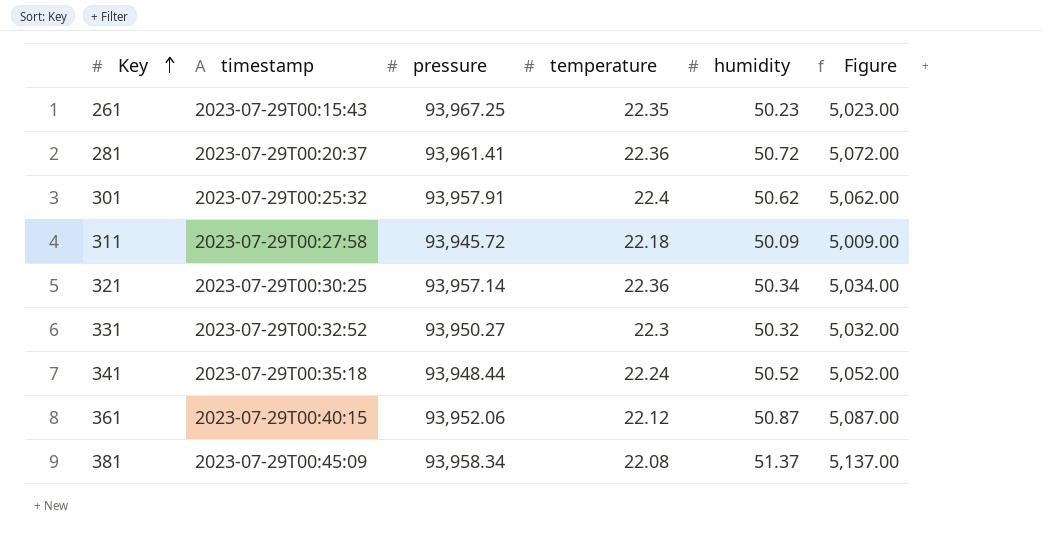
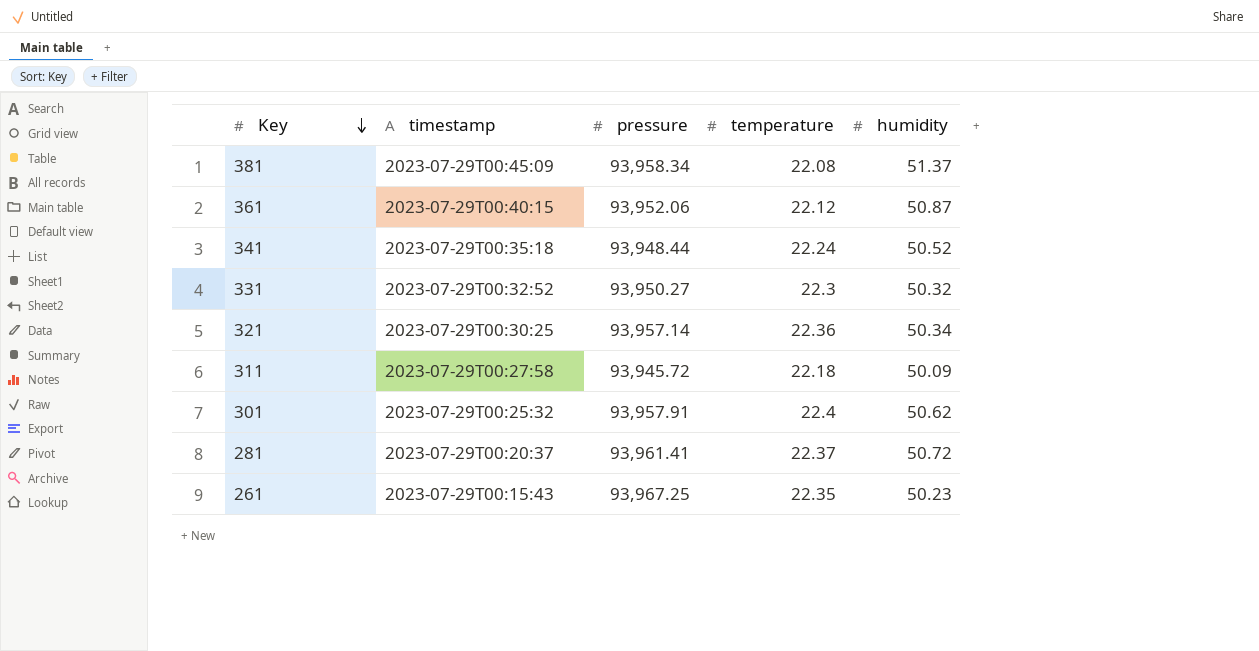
row order: Key ascending -> Key descending
column Figure | formula: [humidity] * 100 -> none
281 | temperature: 22.36 -> 22.37

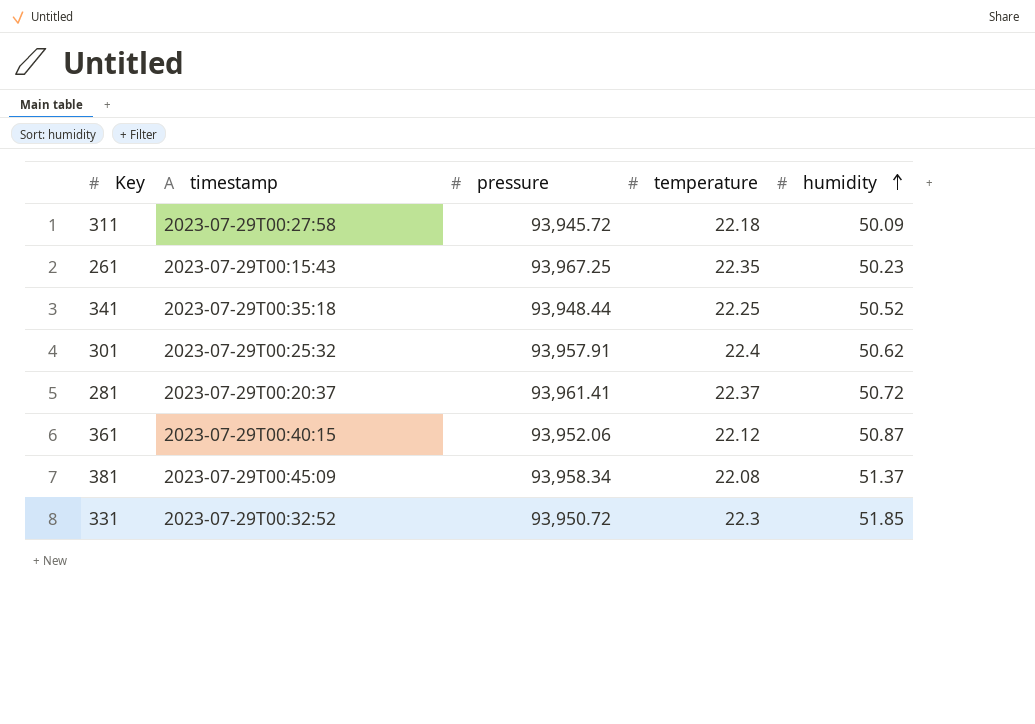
row order: Key descending -> humidity ascending
row 321: 2023-07-29T00:30:25 | 93,957.14 | 22.36 | 50.34 -> none
341 | temperature: 22.24 -> 22.25
331 | pressure: 93,950.27 -> 93,950.72
331 | humidity: 50.32 -> 51.85

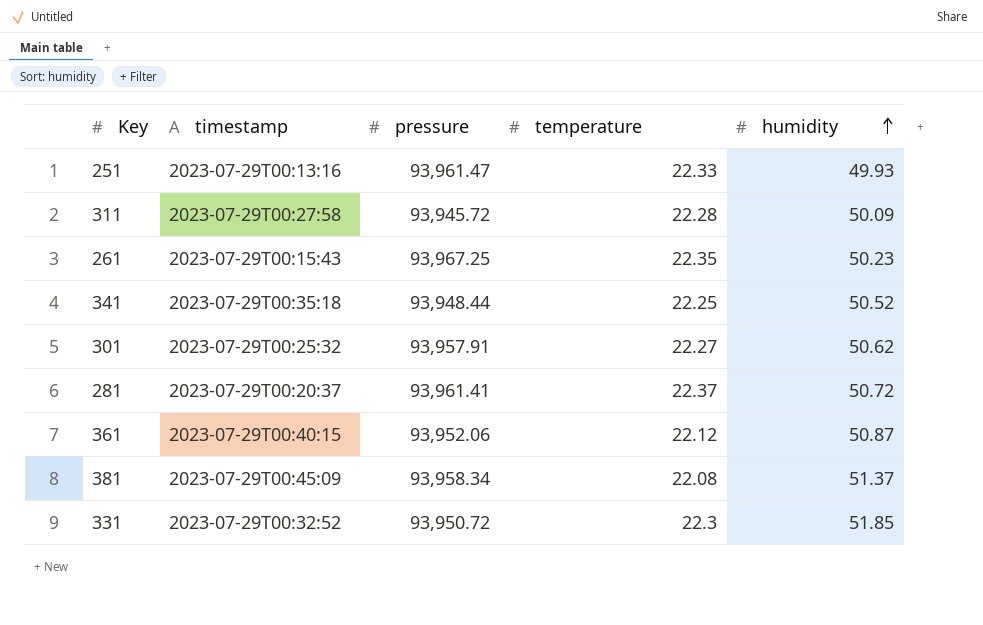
row 251: none -> 2023-07-29T00:13:16 | 93,961.47 | 22.33 | 49.93
311 | temperature: 22.18 -> 22.28
301 | temperature: 22.4 -> 22.27

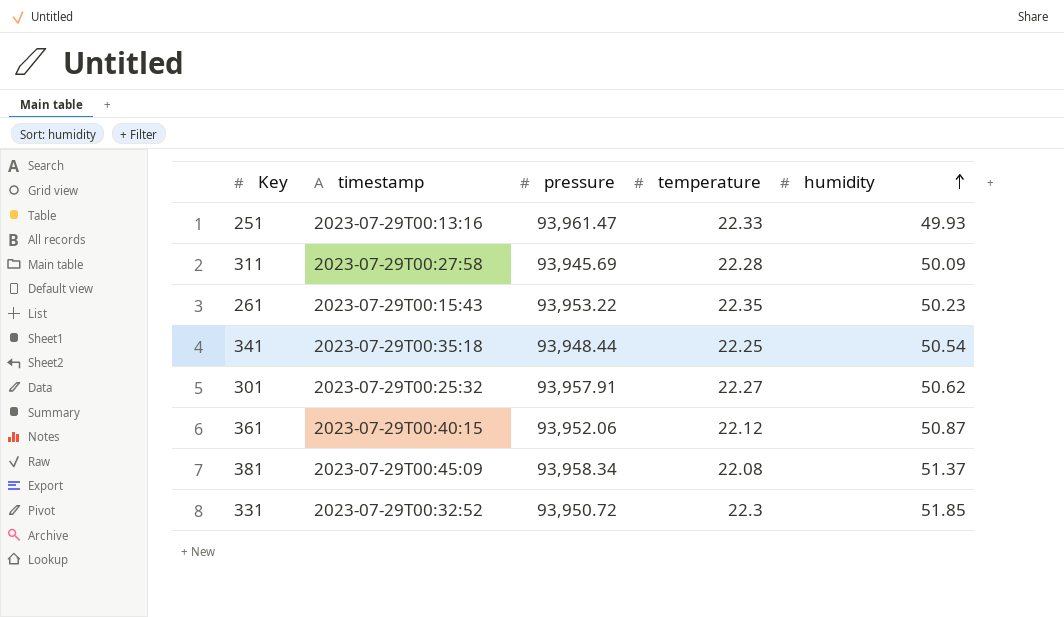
row 281: 2023-07-29T00:20:37 | 93,961.41 | 22.37 | 50.72 -> none
311 | pressure: 93,945.72 -> 93,945.69
261 | pressure: 93,967.25 -> 93,953.22
341 | humidity: 50.52 -> 50.54

